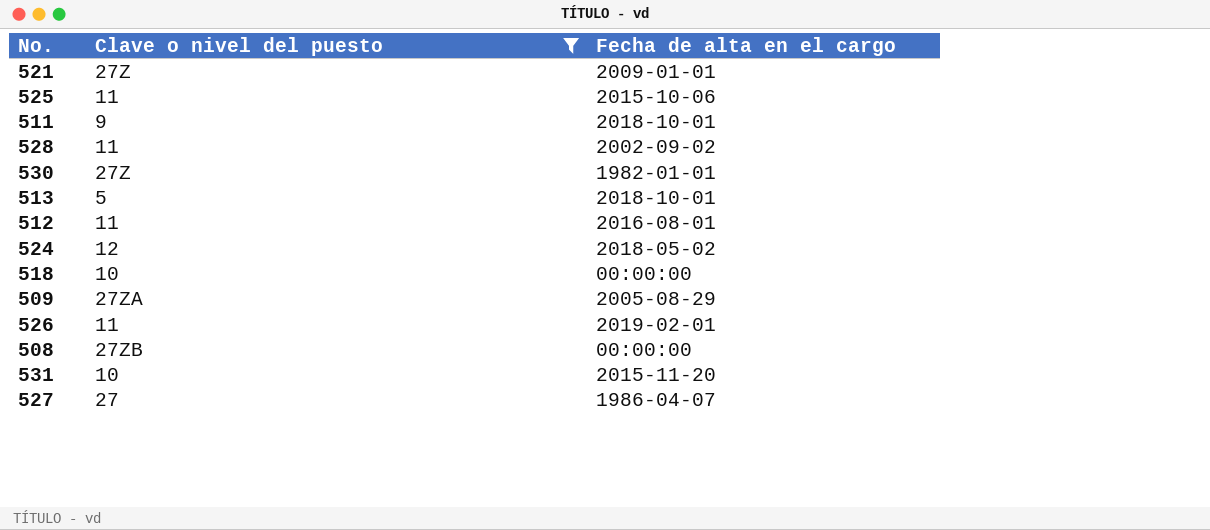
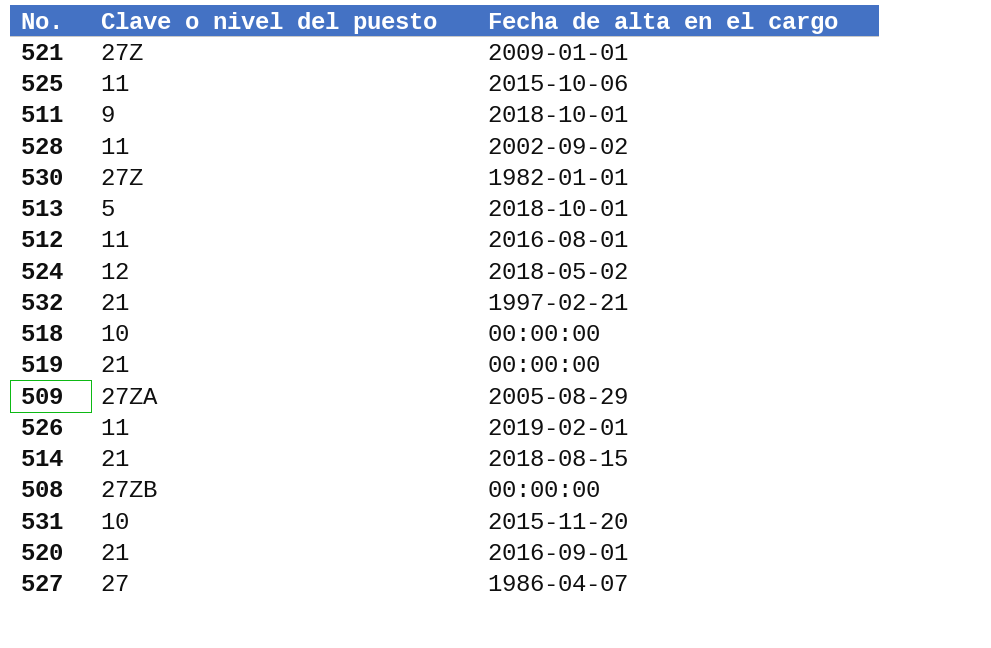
filter: Clave o nivel del puesto != 21 -> none

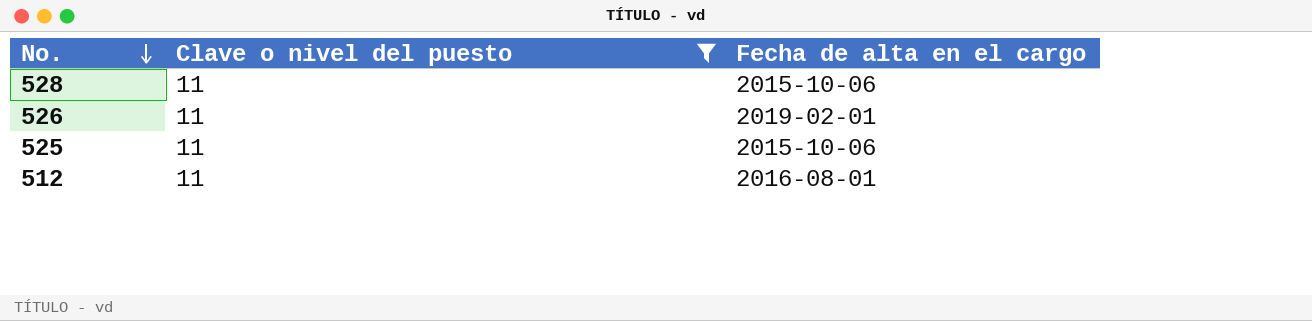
filter: none -> Clave o nivel del puesto = 11
row order: none -> No. descending
528 | Fecha de alta en el cargo: 2002-09-02 -> 2015-10-06

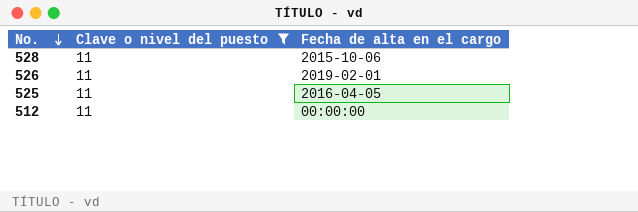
525 | Fecha de alta en el cargo: 2015-10-06 -> 2016-04-05
512 | Fecha de alta en el cargo: 2016-08-01 -> 00:00:00

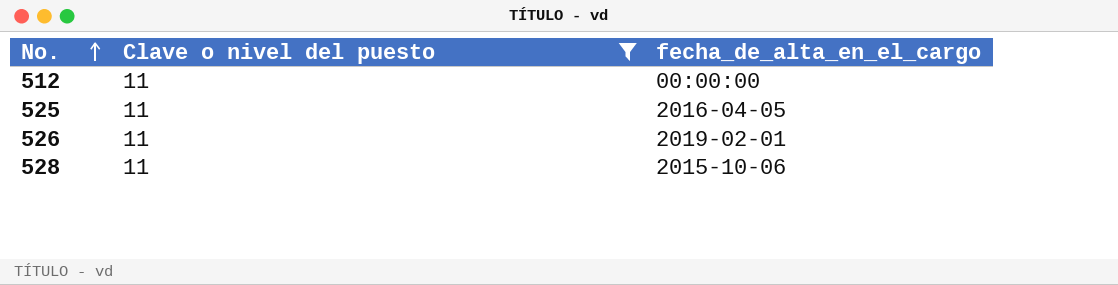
row order: No. descending -> No. ascending
column name: Fecha de alta en el cargo -> fecha_de_alta_en_el_cargo

